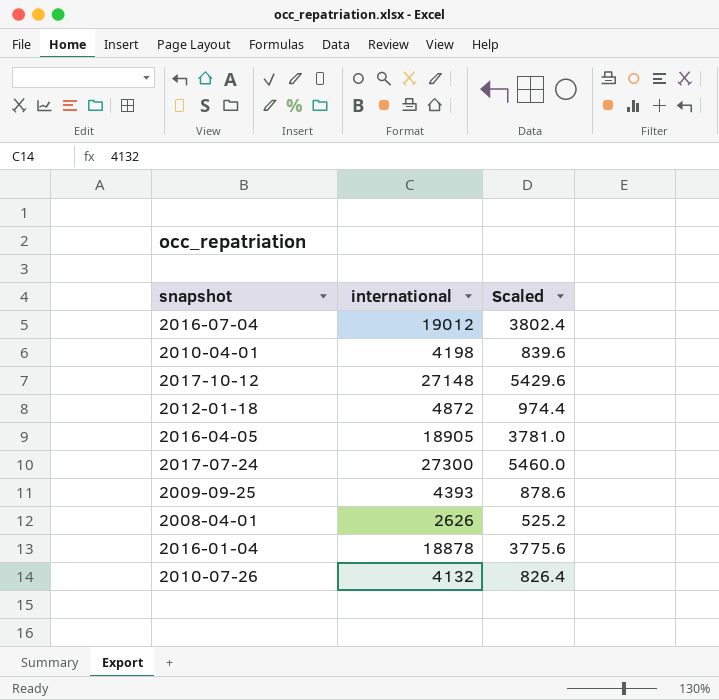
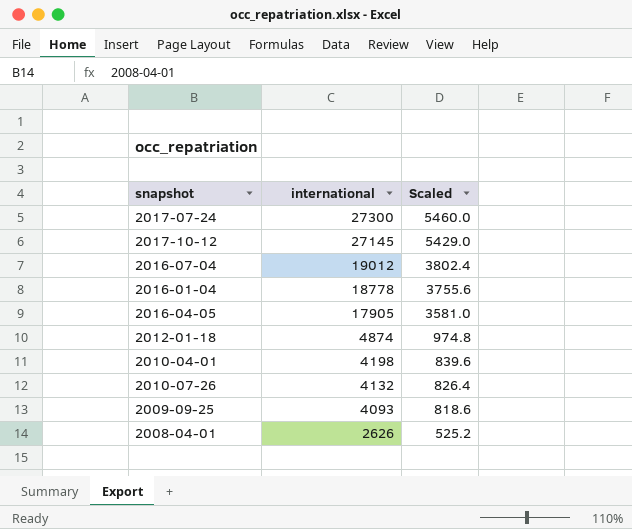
row order: none -> international descending
2017-10-12 | international: 27148 -> 27145
2017-10-12 | Scaled: 5429.6 -> 5429.0
2016-01-04 | international: 18878 -> 18778
2016-01-04 | Scaled: 3775.6 -> 3755.6
2016-04-05 | international: 18905 -> 17905
2016-04-05 | Scaled: 3781.0 -> 3581.0
2012-01-18 | international: 4872 -> 4874
2012-01-18 | Scaled: 974.4 -> 974.8
2009-09-25 | international: 4393 -> 4093
2009-09-25 | Scaled: 878.6 -> 818.6

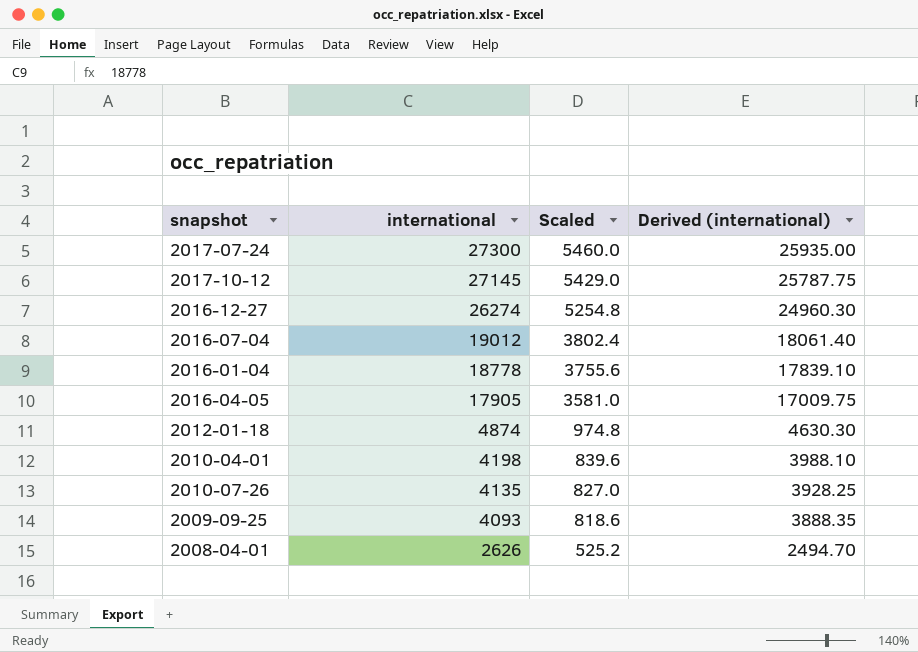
column Derived (international) | formula: none -> [international] * 0.95
row 2016-12-27: none -> 26274 | 5254.8 | 24960.30
2010-07-26 | international: 4132 -> 4135
2010-07-26 | Scaled: 826.4 -> 827.0

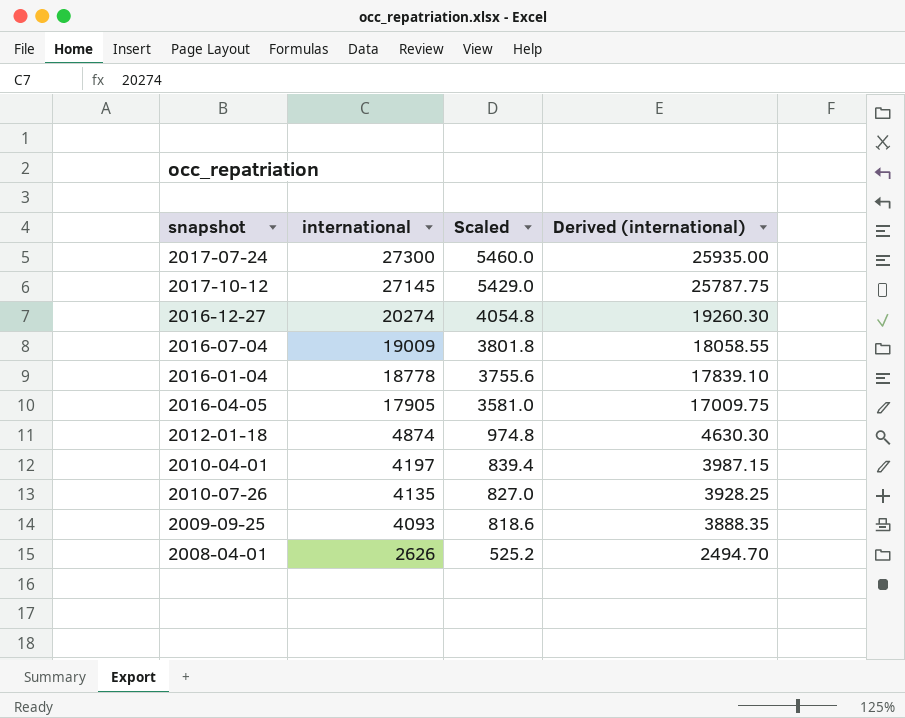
2016-12-27 | international: 26274 -> 20274
2016-12-27 | Scaled: 5254.8 -> 4054.8
2016-12-27 | Derived (international): 24960.30 -> 19260.30
2016-07-04 | international: 19012 -> 19009
2016-07-04 | Scaled: 3802.4 -> 3801.8
2016-07-04 | Derived (international): 18061.40 -> 18058.55
2010-04-01 | international: 4198 -> 4197
2010-04-01 | Scaled: 839.6 -> 839.4
2010-04-01 | Derived (international): 3988.10 -> 3987.15

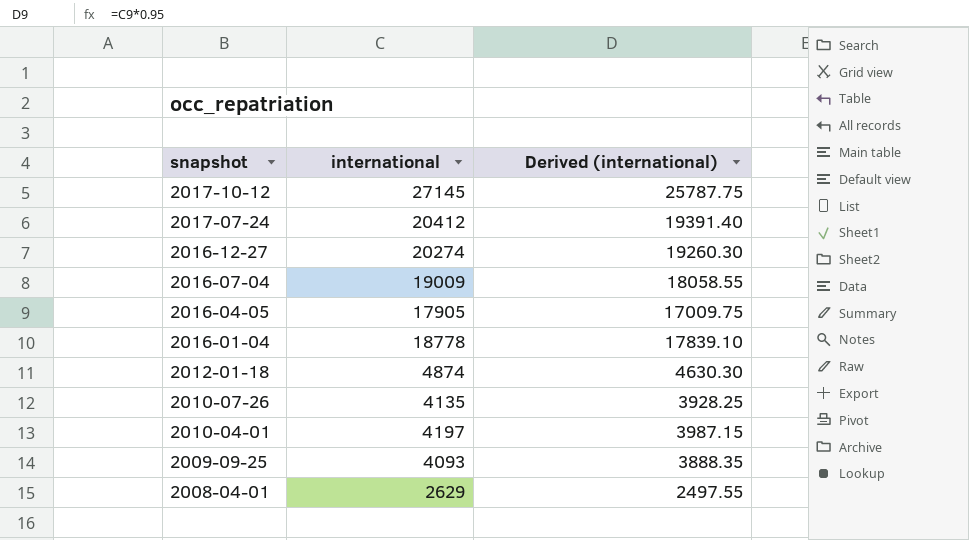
row order: international descending -> snapshot descending
column Scaled | formula: [international] * 0.2 -> none
2017-07-24 | international: 27300 -> 20412
2017-07-24 | Derived (international): 25935.00 -> 19391.40
2008-04-01 | international: 2626 -> 2629
2008-04-01 | Derived (international): 2494.70 -> 2497.55

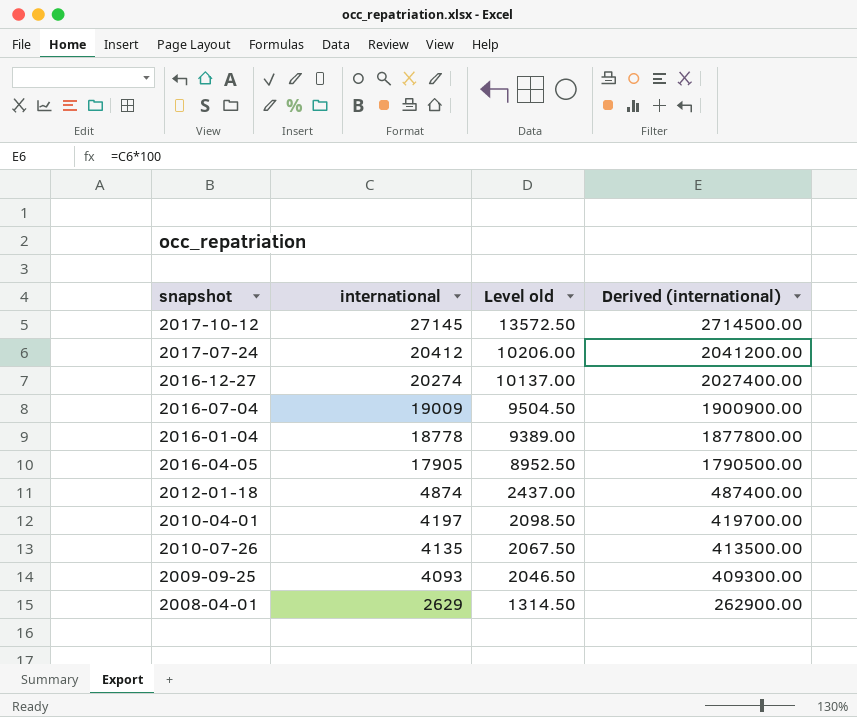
row order: snapshot descending -> international descending
column Level old | formula: none -> [international] * 0.5
column Derived (international) | formula: [international] * 0.95 -> [international] * 100

